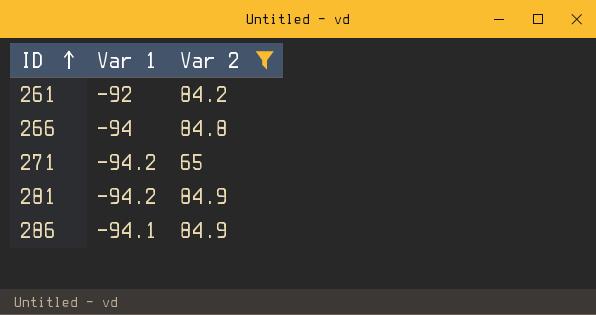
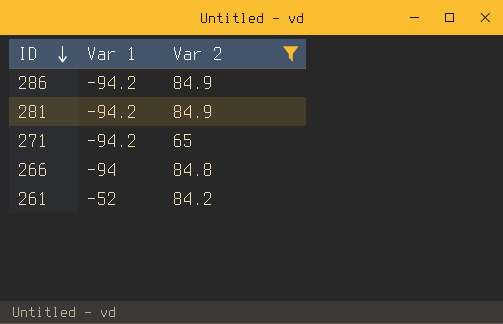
row order: ID ascending -> ID descending
286 | Var 1: -94.1 -> -94.2
261 | Var 1: -92 -> -52

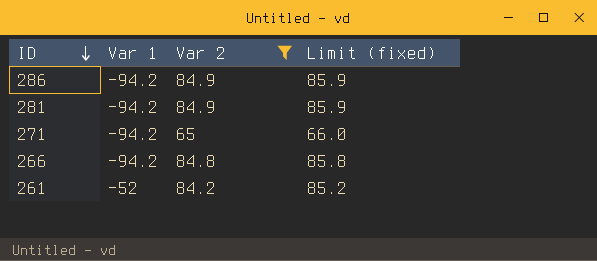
column Limit (fixed) | formula: none -> [Var 2] + 1
266 | Var 1: -94 -> -94.2

